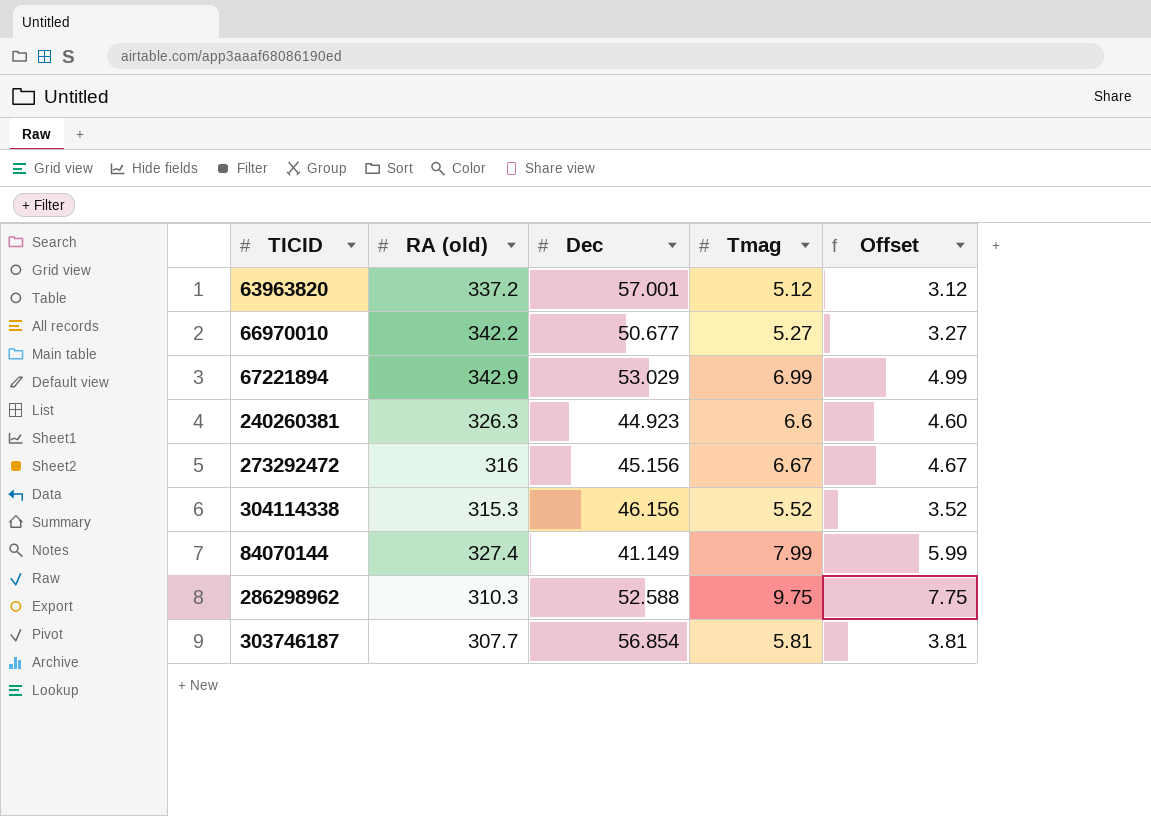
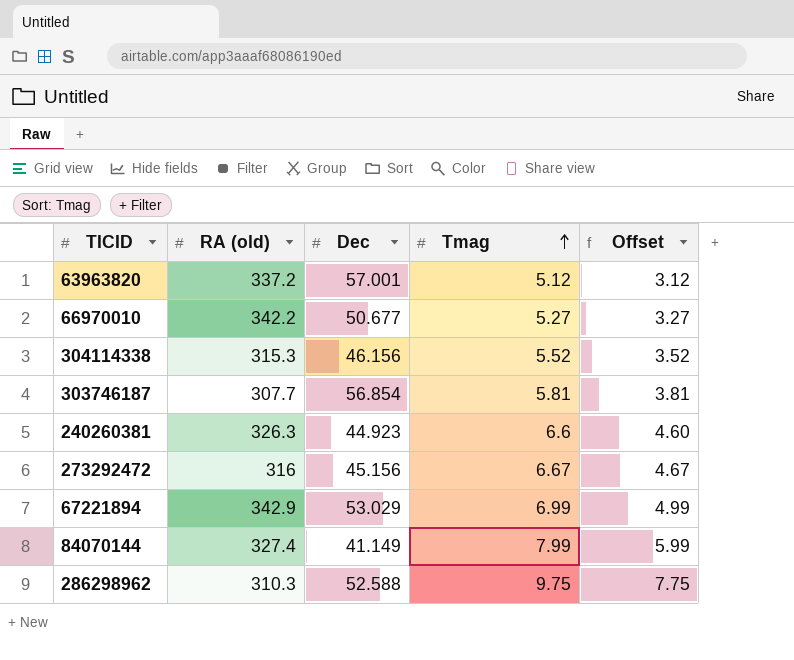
row order: none -> Tmag ascending

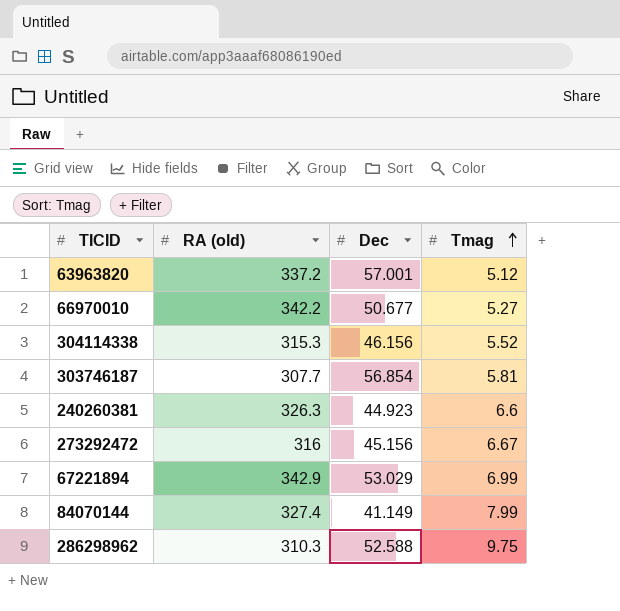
column Offset | formula: [Tmag] - 2 -> none

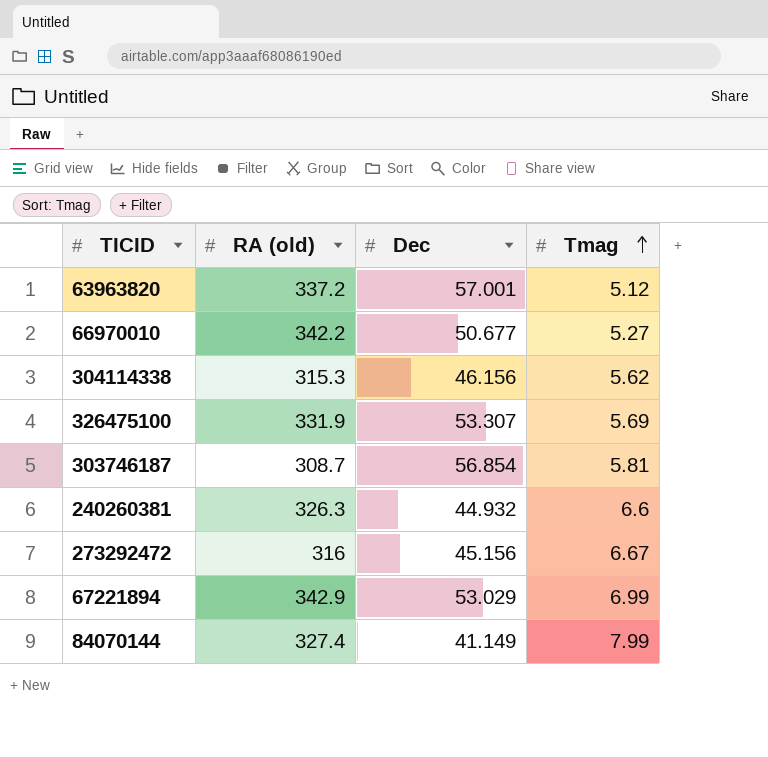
row 286298962: 310.3 | 52.588 | 9.75 -> none
304114338 | Tmag: 5.52 -> 5.62
row 326475100: none -> 331.9 | 53.307 | 5.69
303746187 | RA (old): 307.7 -> 308.7
240260381 | Dec: 44.923 -> 44.932

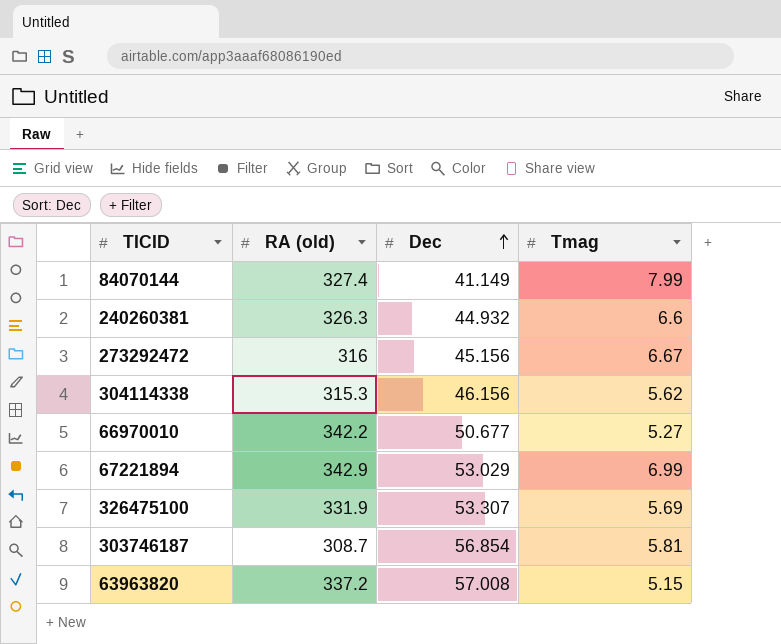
row order: Tmag ascending -> Dec ascending
63963820 | Dec: 57.001 -> 57.008
63963820 | Tmag: 5.12 -> 5.15

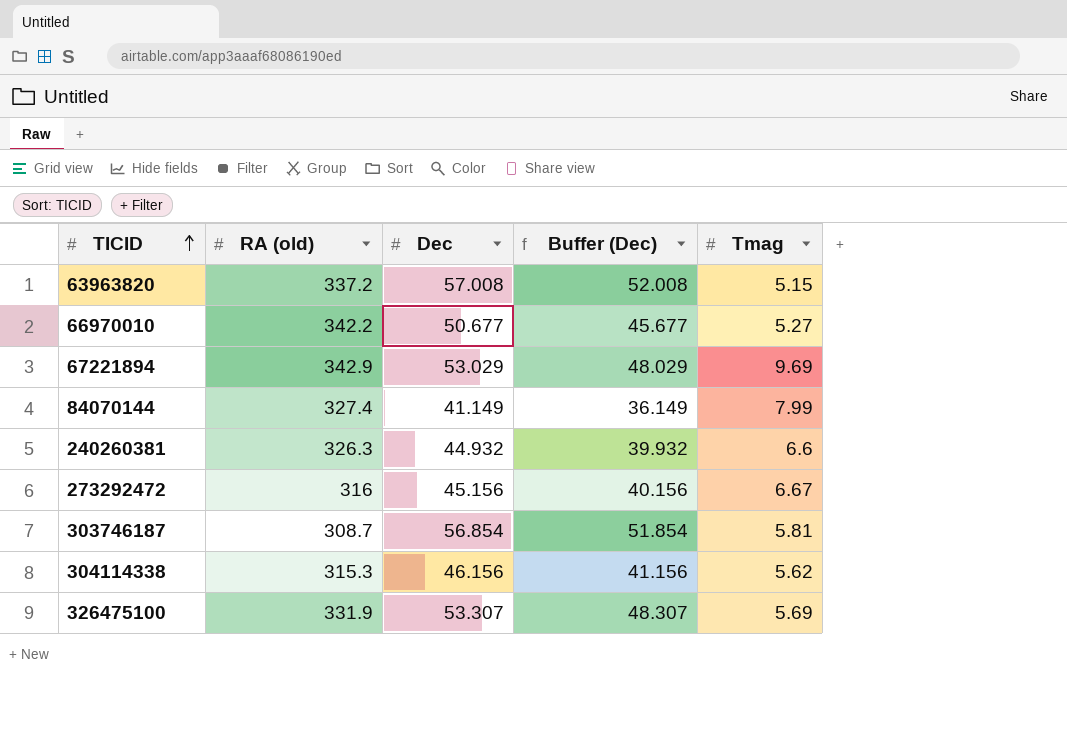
row order: Dec ascending -> TICID ascending
column Buffer (Dec) | formula: none -> [Dec] - 5
67221894 | Tmag: 6.99 -> 9.69

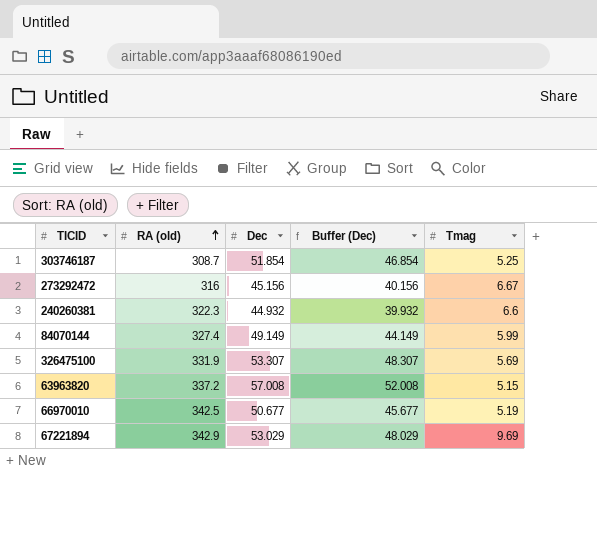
row order: TICID ascending -> RA (old) ascending
row 304114338: 315.3 | 46.156 | 41.156 | 5.62 -> none
303746187 | Dec: 56.854 -> 51.854
303746187 | Buffer (Dec): 51.854 -> 46.854
303746187 | Tmag: 5.81 -> 5.25
240260381 | RA (old): 326.3 -> 322.3
84070144 | Dec: 41.149 -> 49.149
84070144 | Buffer (Dec): 36.149 -> 44.149
84070144 | Tmag: 7.99 -> 5.99
66970010 | RA (old): 342.2 -> 342.5
66970010 | Tmag: 5.27 -> 5.19

